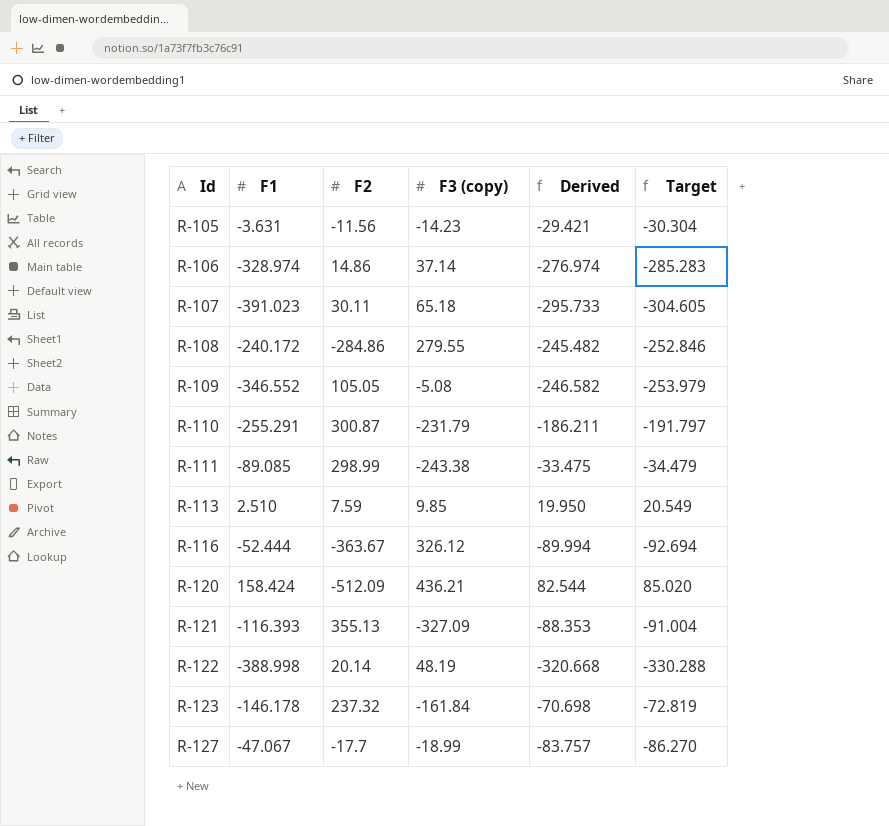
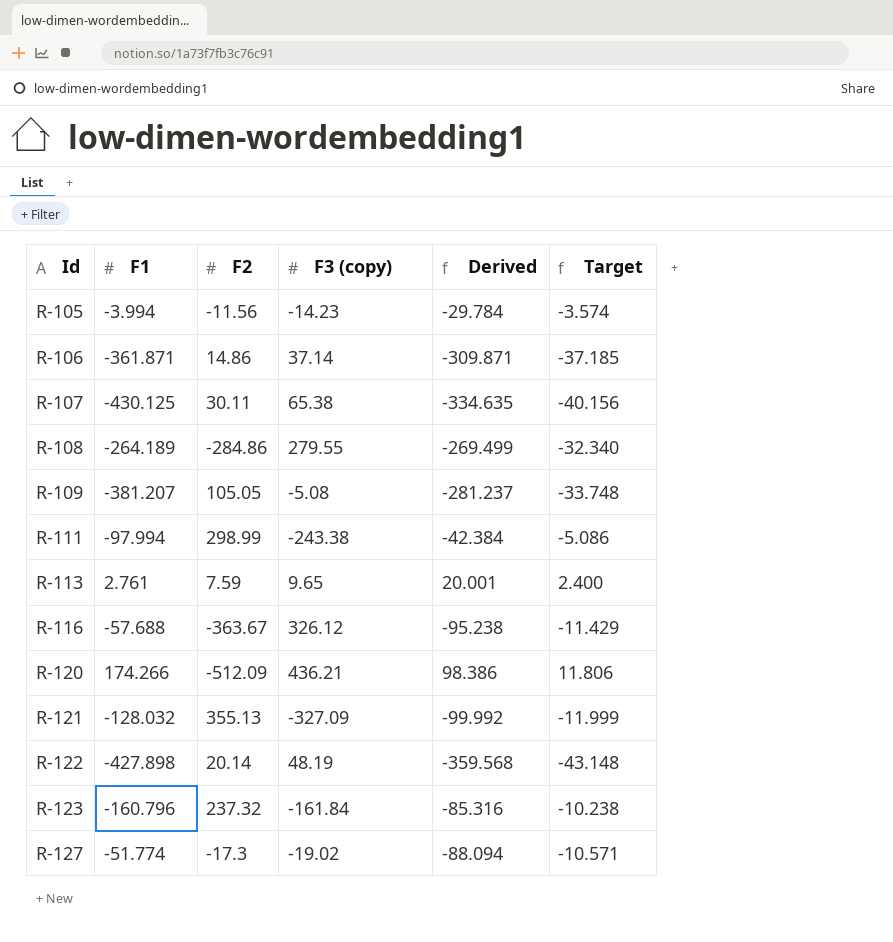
column Target | formula: [Derived] * 1.03 -> [Derived] * 0.12
row R-110: -255.291 | 300.87 | -231.79 | -186.211 | -191.797 -> none
R-105 | F1: -3.631 -> -3.994
R-105 | Derived: -29.421 -> -29.784
R-106 | F1: -328.974 -> -361.871
R-106 | Derived: -276.974 -> -309.871
R-107 | F1: -391.023 -> -430.125
R-107 | F3 (copy): 65.18 -> 65.38
R-107 | Derived: -295.733 -> -334.635
R-108 | F1: -240.172 -> -264.189
R-108 | Derived: -245.482 -> -269.499
R-109 | F1: -346.552 -> -381.207
R-109 | Derived: -246.582 -> -281.237
R-111 | F1: -89.085 -> -97.994
R-111 | Derived: -33.475 -> -42.384
R-113 | F1: 2.510 -> 2.761
R-113 | F3 (copy): 9.85 -> 9.65
R-113 | Derived: 19.950 -> 20.001
R-116 | F1: -52.444 -> -57.688
R-116 | Derived: -89.994 -> -95.238
R-120 | F1: 158.424 -> 174.266
R-120 | Derived: 82.544 -> 98.386
R-121 | F1: -116.393 -> -128.032
R-121 | Derived: -88.353 -> -99.992
R-122 | F1: -388.998 -> -427.898
R-122 | Derived: -320.668 -> -359.568
R-123 | F1: -146.178 -> -160.796
R-123 | Derived: -70.698 -> -85.316
R-127 | F1: -47.067 -> -51.774
R-127 | F2: -17.7 -> -17.3
R-127 | F3 (copy): -18.99 -> -19.02
R-127 | Derived: -83.757 -> -88.094

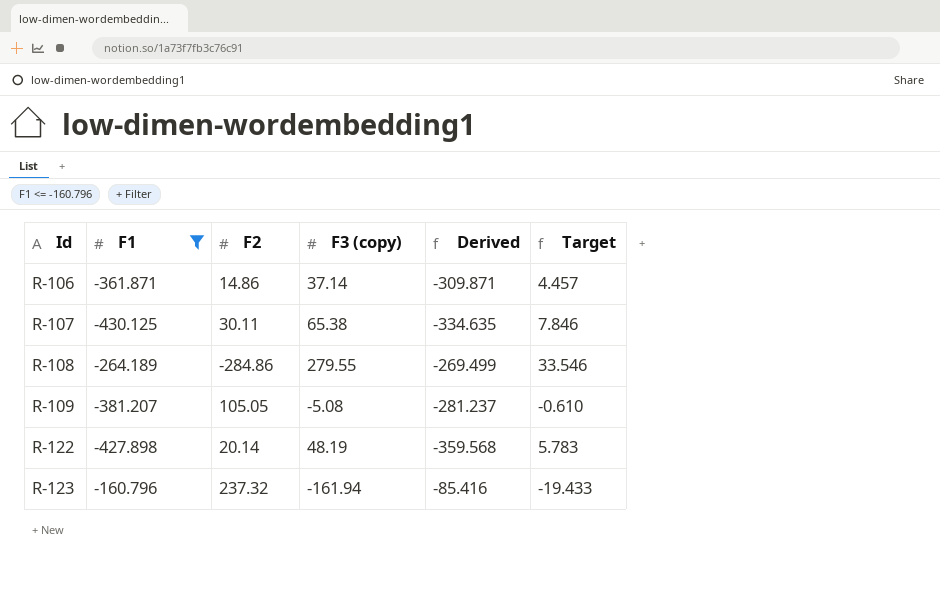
filter: none -> F1 <= -160.796
column Target | formula: [Derived] * 0.12 -> [F3 (copy)] * 0.12
R-123 | F3 (copy): -161.84 -> -161.94
R-123 | Derived: -85.316 -> -85.416

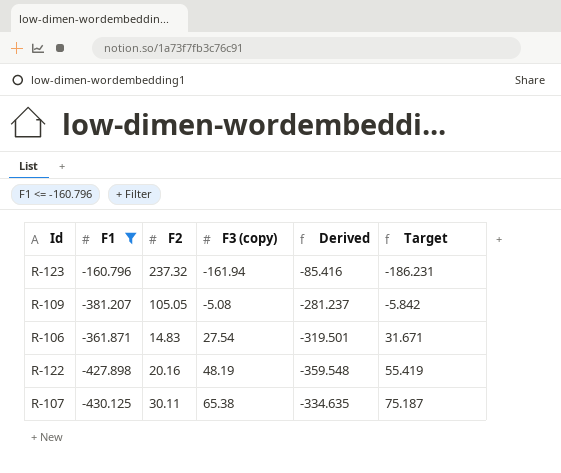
row order: Id ascending -> F3 (copy) ascending
column Target | formula: [F3 (copy)] * 0.12 -> [F3 (copy)] * 1.15
row R-108: -264.189 | -284.86 | 279.55 | -269.499 | 33.546 -> none
R-106 | F2: 14.86 -> 14.83
R-106 | F3 (copy): 37.14 -> 27.54
R-106 | Derived: -309.871 -> -319.501
R-122 | F2: 20.14 -> 20.16
R-122 | Derived: -359.568 -> -359.548

